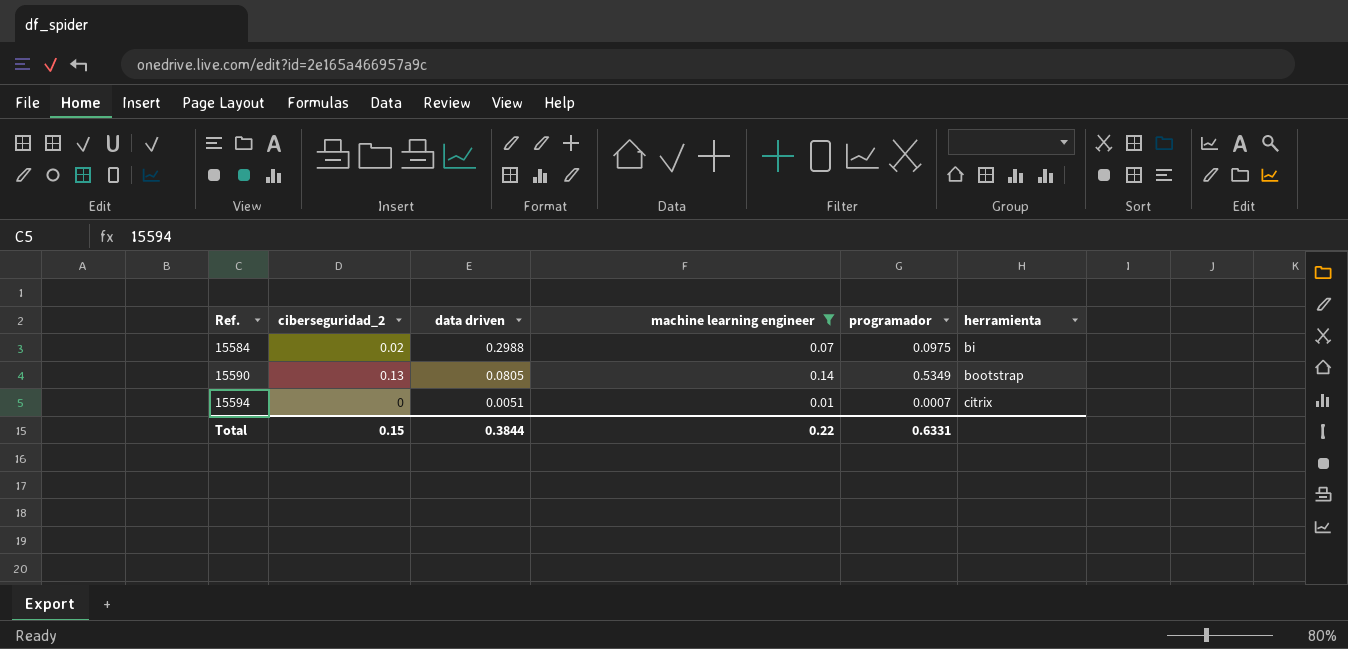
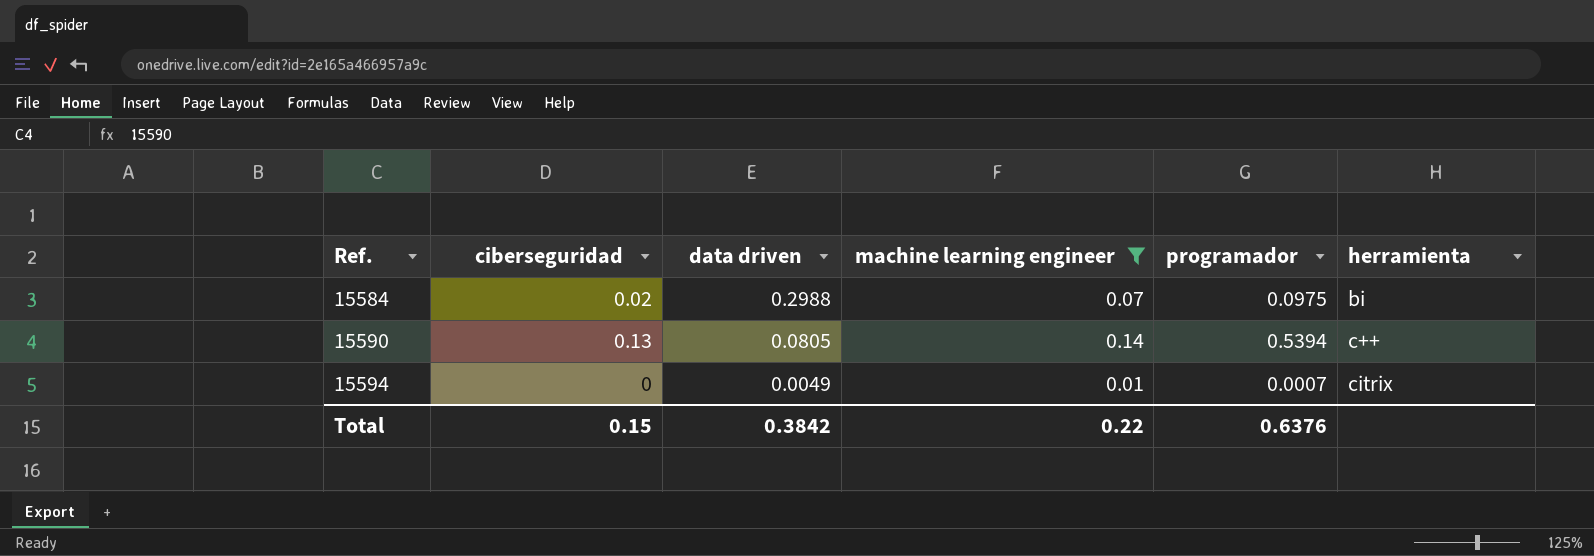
column name: ciberseguridad_2 -> ciberseguridad
15590 | programador: 0.5349 -> 0.5394
15590 | herramienta: bootstrap -> c++
15594 | data driven: 0.0051 -> 0.0049
Total | data driven: 0.3844 -> 0.3842
Total | programador: 0.6331 -> 0.6376

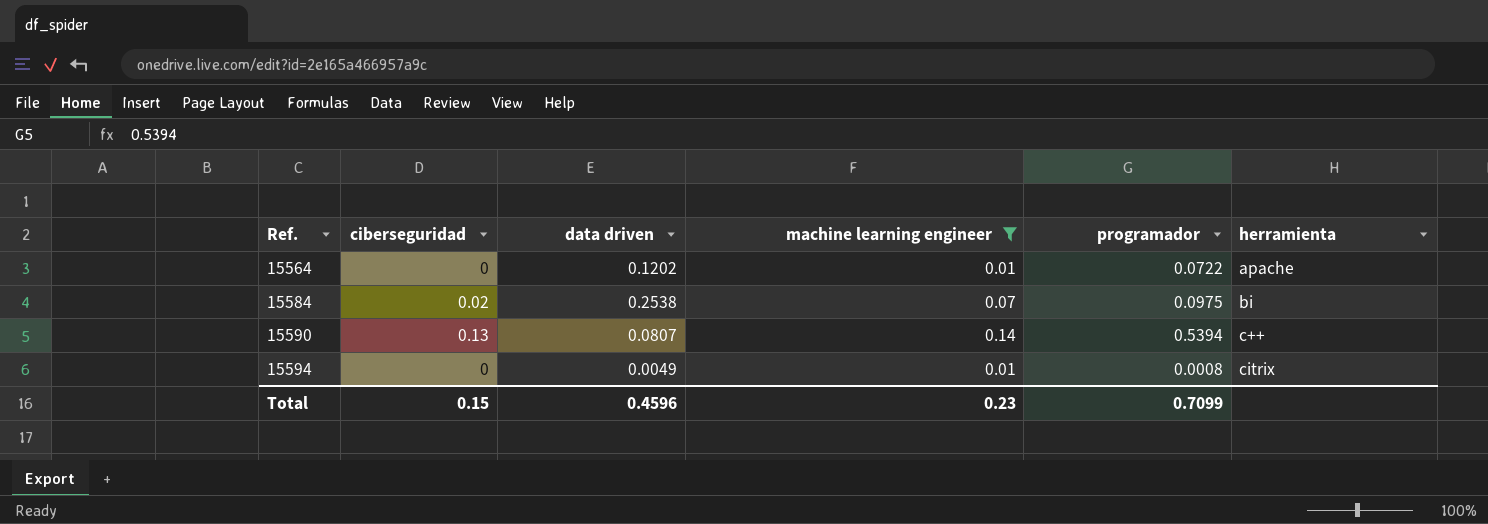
row 15564: none -> 0 | 0.1202 | 0.01 | 0.0722 | apache
15584 | data driven: 0.2988 -> 0.2538
15590 | data driven: 0.0805 -> 0.0807
15594 | programador: 0.0007 -> 0.0008
Total | data driven: 0.3842 -> 0.4596
Total | machine learning engineer: 0.22 -> 0.23
Total | programador: 0.6376 -> 0.7099

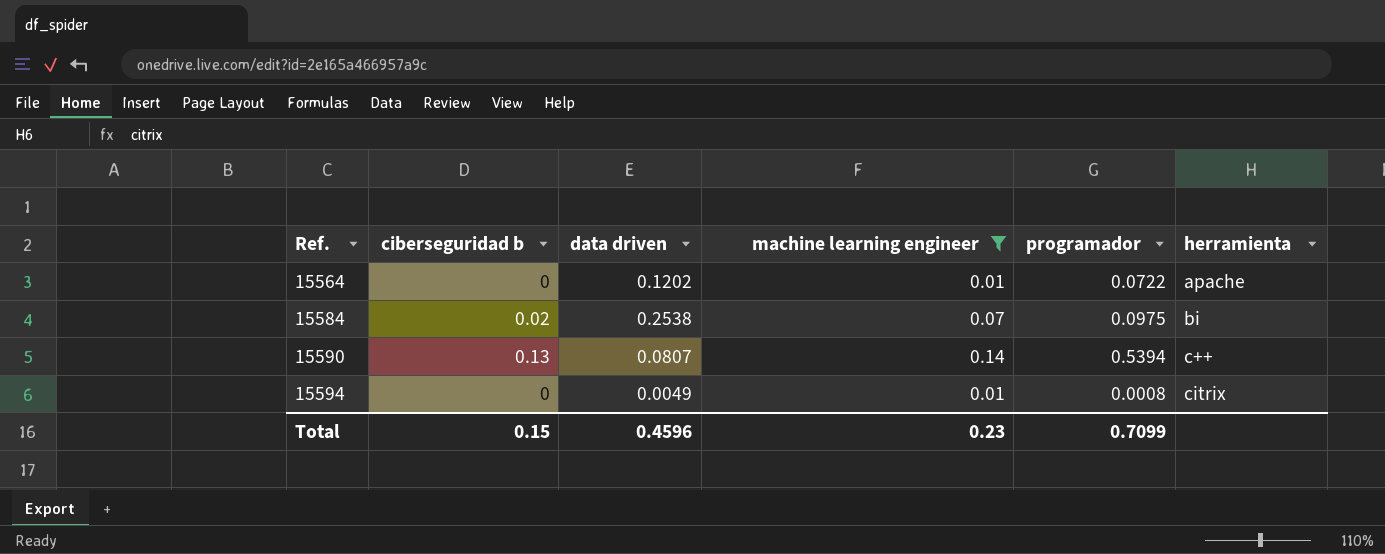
column name: ciberseguridad -> ciberseguridad b

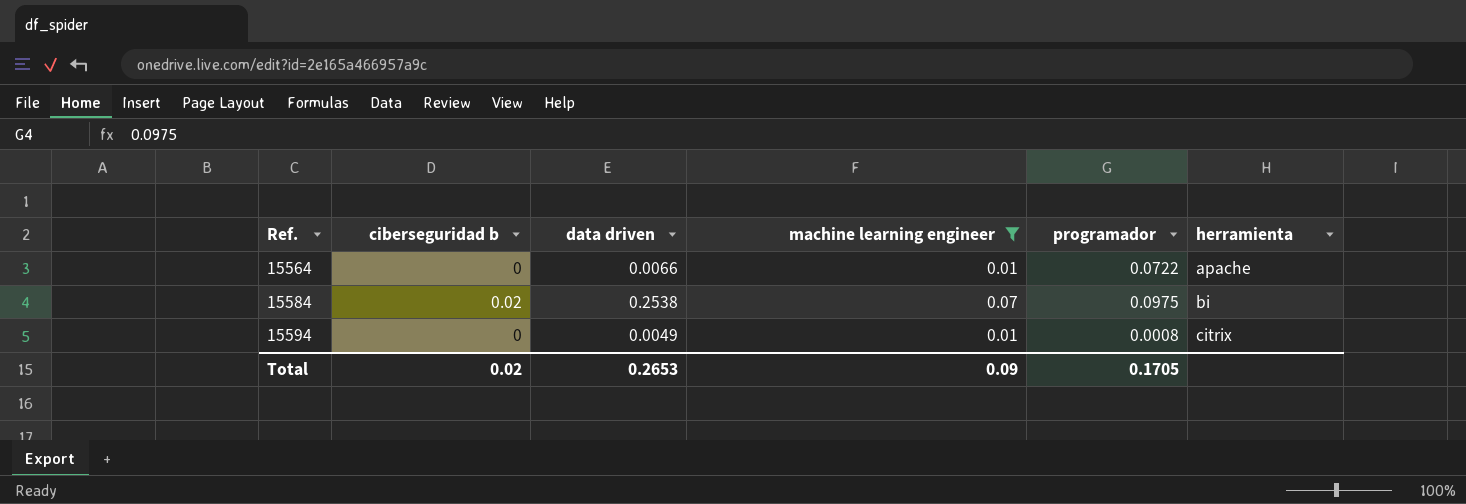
row 15590: 0.13 | 0.0807 | 0.14 | 0.5394 | c++ -> none
15564 | data driven: 0.1202 -> 0.0066
Total | ciberseguridad b: 0.15 -> 0.02
Total | data driven: 0.4596 -> 0.2653
Total | machine learning engineer: 0.23 -> 0.09
Total | programador: 0.7099 -> 0.1705

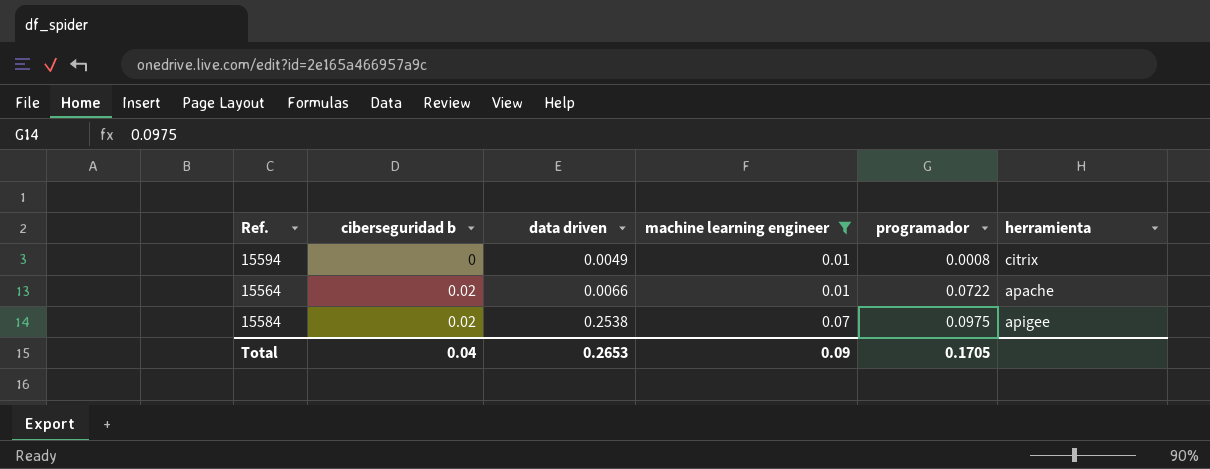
row order: Ref. ascending -> ciberseguridad b ascending
15564 | ciberseguridad b: 0 -> 0.02
15584 | herramienta: bi -> apigee
Total | ciberseguridad b: 0.02 -> 0.04

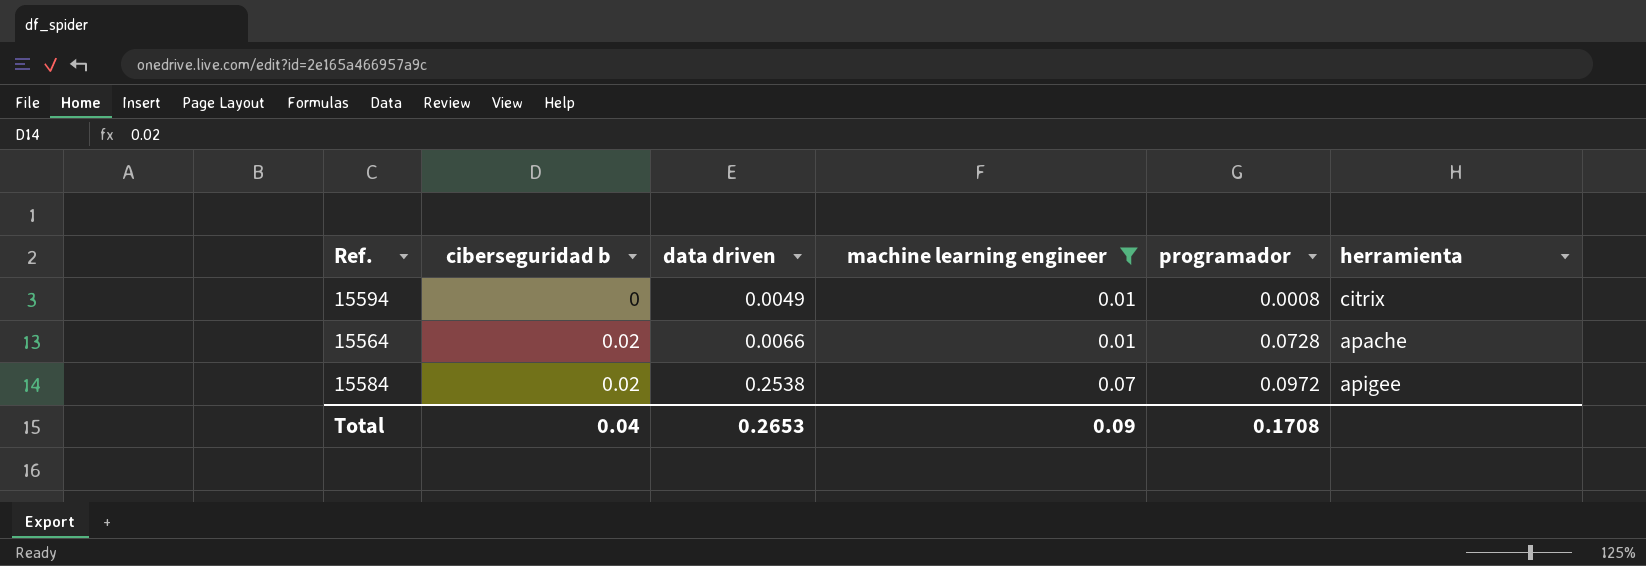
15564 | programador: 0.0722 -> 0.0728
15584 | programador: 0.0975 -> 0.0972
Total | programador: 0.1705 -> 0.1708

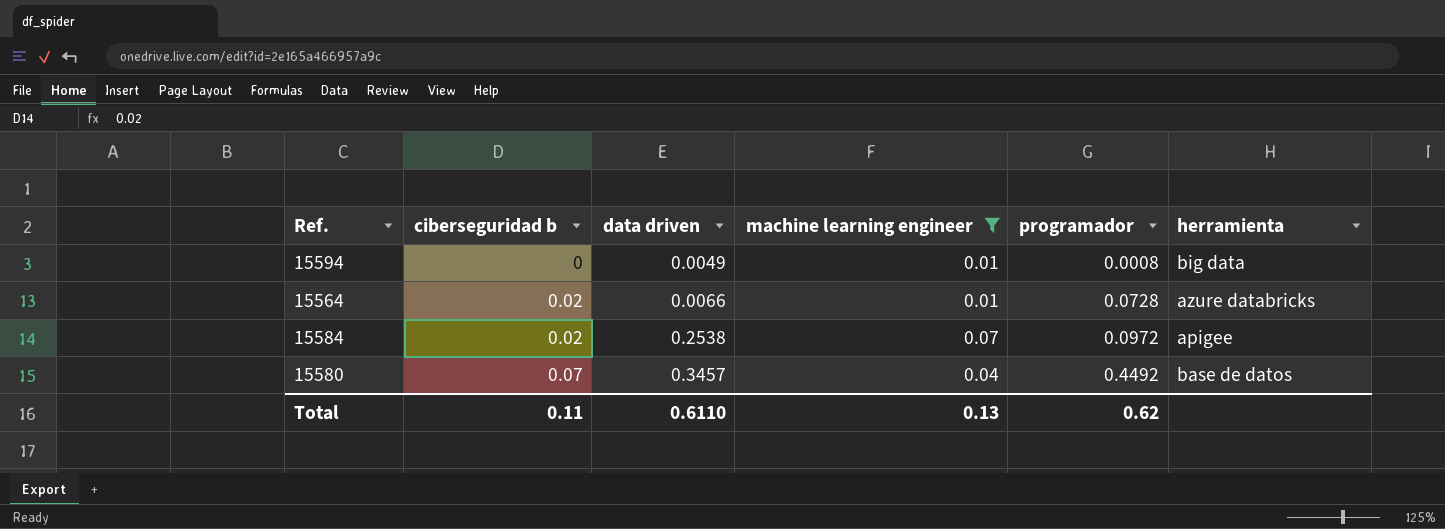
15594 | herramienta: citrix -> big data
15564 | herramienta: apache -> azure databricks
row 15580: none -> 0.07 | 0.3457 | 0.04 | 0.4492 | base de datos
Total | ciberseguridad b: 0.04 -> 0.11
Total | data driven: 0.2653 -> 0.6110
Total | machine learning engineer: 0.09 -> 0.13
Total | programador: 0.1708 -> 0.62

